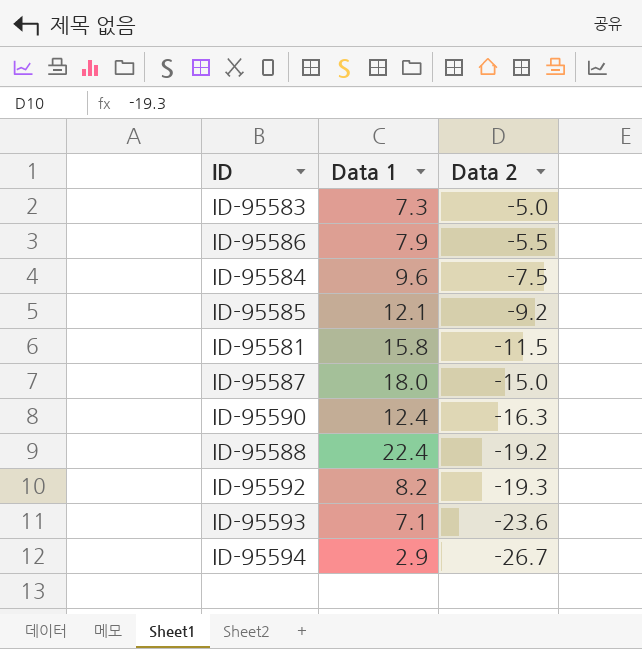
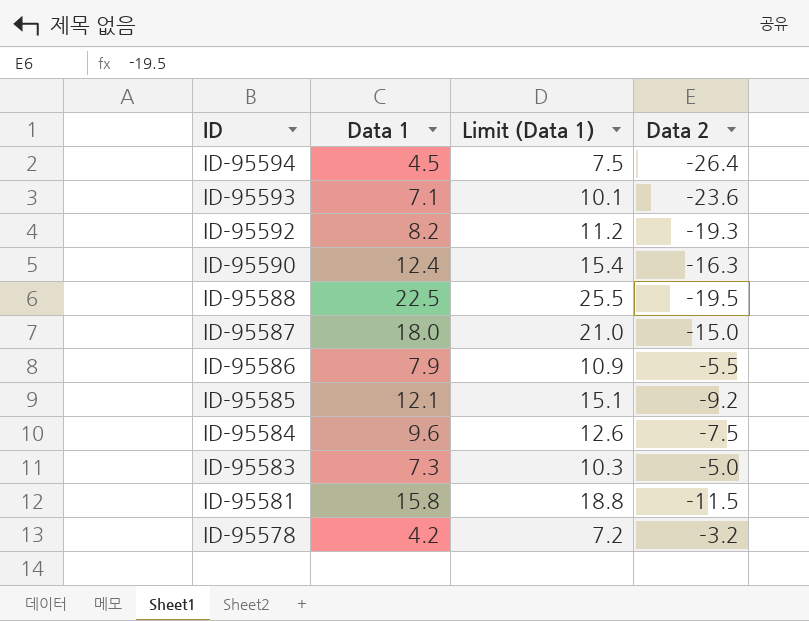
row order: Data 2 descending -> ID descending
column Limit (Data 1) | formula: none -> [Data 1] + 3
ID-95594 | Data 1: 2.9 -> 4.5
ID-95594 | Data 2: -26.7 -> -26.4
ID-95588 | Data 1: 22.4 -> 22.5
ID-95588 | Data 2: -19.2 -> -19.5
row ID-95578: none -> 4.2 | 7.2 | -3.2

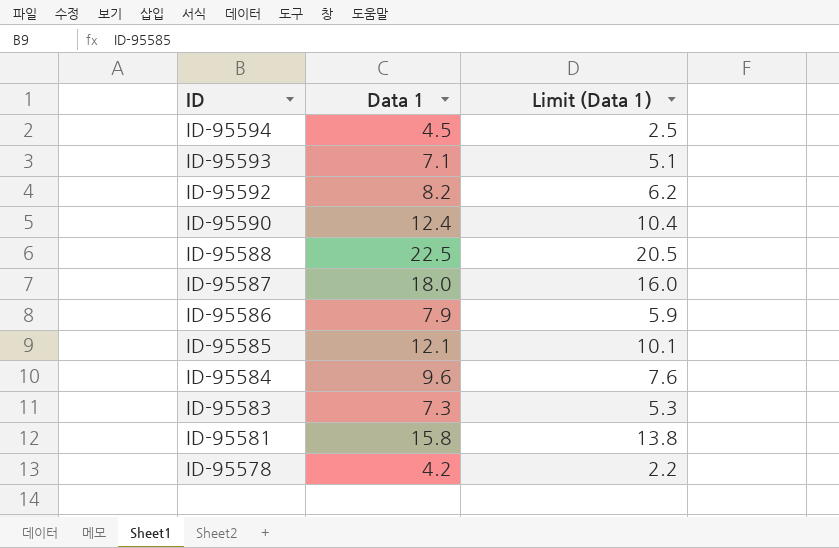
column Data 2 | position: 4 -> none
column Limit (Data 1) | formula: [Data 1] + 3 -> [Data 1] - 2

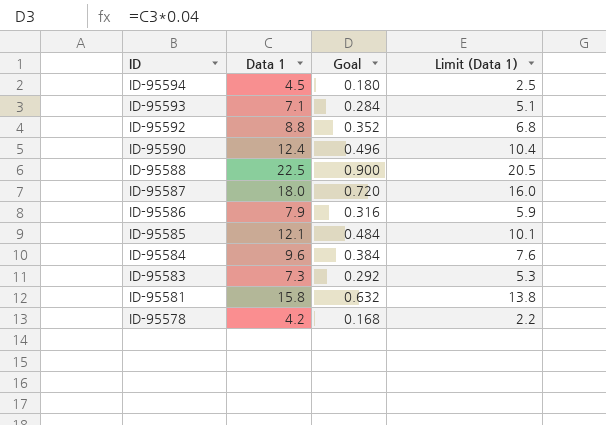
column Goal | formula: none -> [Data 1] * 0.04
ID-95592 | Data 1: 8.2 -> 8.8
ID-95592 | Limit (Data 1): 6.2 -> 6.8

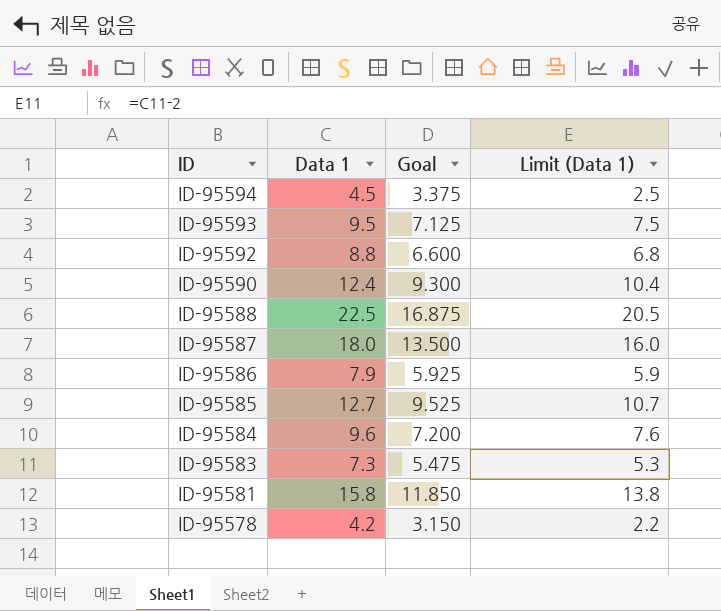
column Goal | formula: [Data 1] * 0.04 -> [Data 1] * 0.75
ID-95593 | Data 1: 7.1 -> 9.5
ID-95593 | Limit (Data 1): 5.1 -> 7.5
ID-95585 | Data 1: 12.1 -> 12.7
ID-95585 | Limit (Data 1): 10.1 -> 10.7

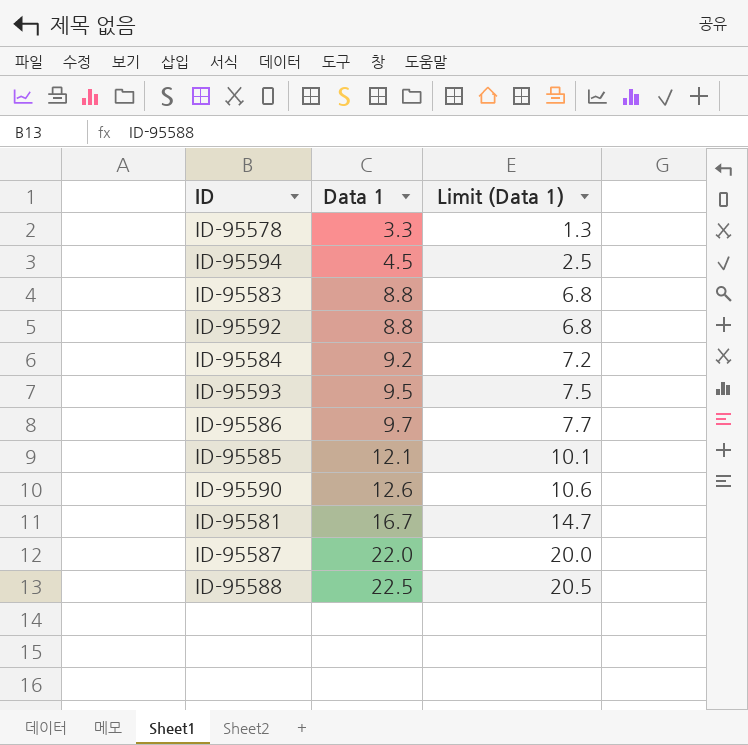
row order: ID descending -> Data 1 ascending
column Goal | formula: [Data 1] * 0.75 -> none
ID-95578 | Data 1: 4.2 -> 3.3
ID-95578 | Limit (Data 1): 2.2 -> 1.3
ID-95583 | Data 1: 7.3 -> 8.8
ID-95583 | Limit (Data 1): 5.3 -> 6.8
ID-95584 | Data 1: 9.6 -> 9.2
ID-95584 | Limit (Data 1): 7.6 -> 7.2
ID-95586 | Data 1: 7.9 -> 9.7
ID-95586 | Limit (Data 1): 5.9 -> 7.7
ID-95585 | Data 1: 12.7 -> 12.1
ID-95585 | Limit (Data 1): 10.7 -> 10.1
ID-95590 | Data 1: 12.4 -> 12.6
ID-95590 | Limit (Data 1): 10.4 -> 10.6
ID-95581 | Data 1: 15.8 -> 16.7
ID-95581 | Limit (Data 1): 13.8 -> 14.7
ID-95587 | Data 1: 18.0 -> 22.0
ID-95587 | Limit (Data 1): 16.0 -> 20.0

